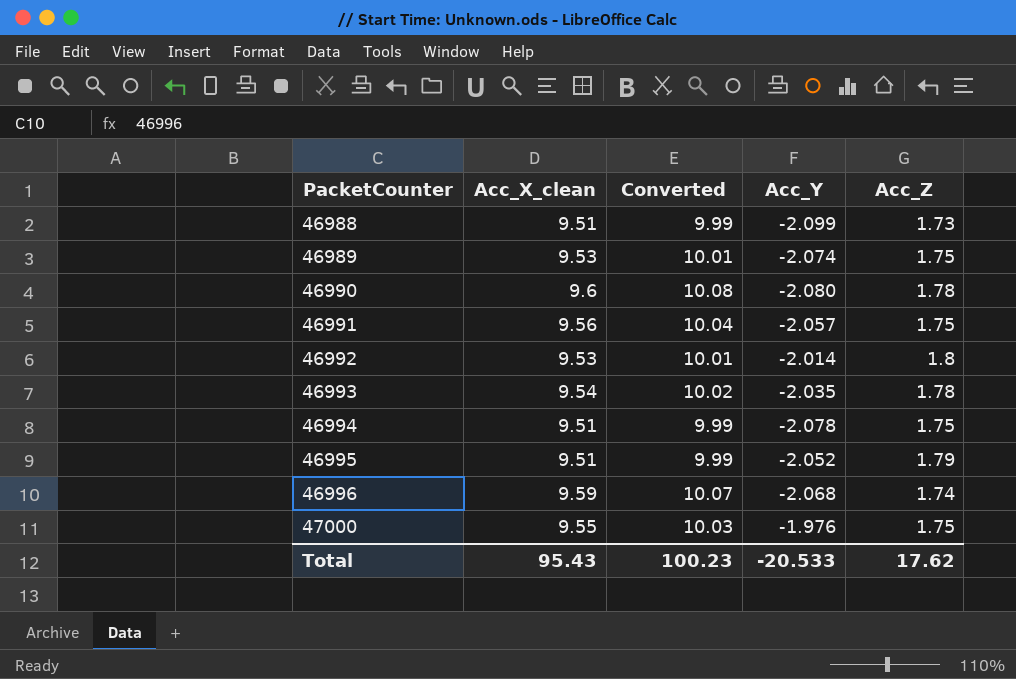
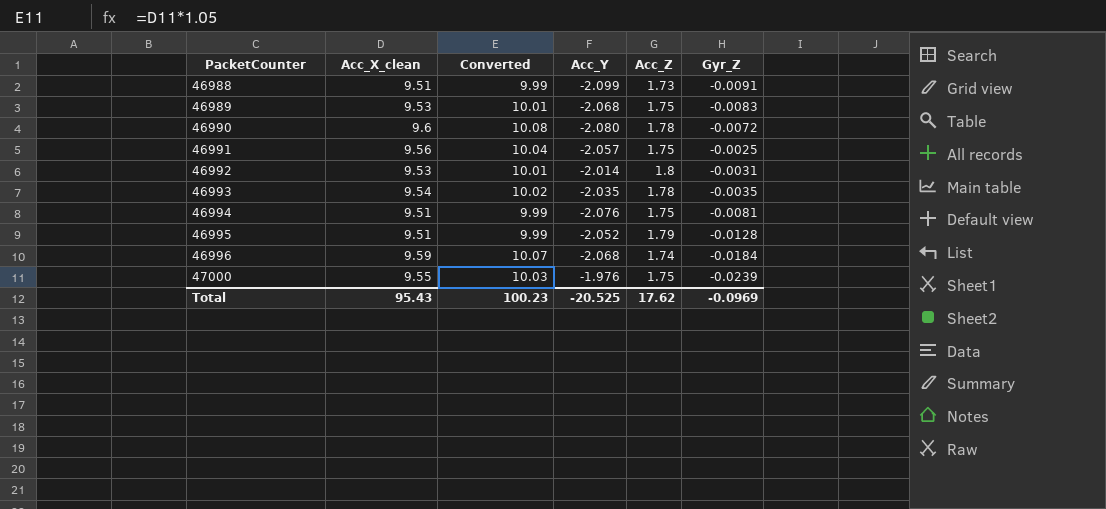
column Gyr_Z | position: none -> 6
46989 | Acc_Y: -2.074 -> -2.068
46994 | Acc_Y: -2.078 -> -2.076
Total | Acc_Y: -20.533 -> -20.525

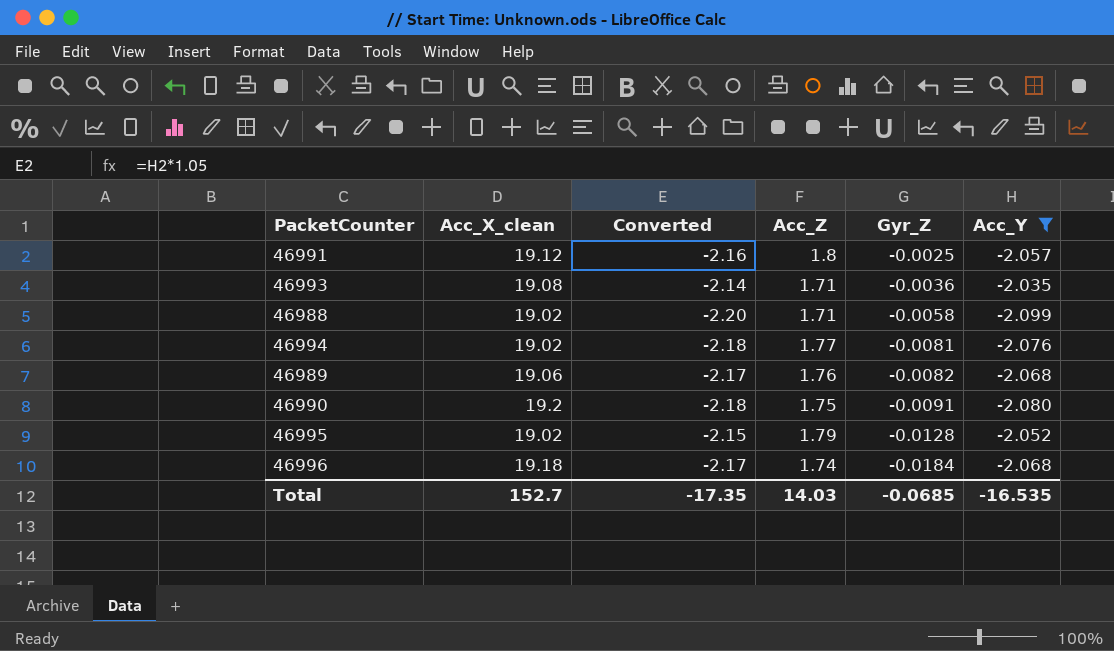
filter: none -> Acc_Y <= -2.035
row order: PacketCounter ascending -> Gyr_Z descending
column Converted | formula: [Acc_X_clean] * 1.05 -> [Acc_Y] * 1.05
column Acc_Y | position: 4 -> 6
46991 | Acc_X_clean: 9.56 -> 19.12
46991 | Acc_Z: 1.75 -> 1.8
46993 | Acc_X_clean: 9.54 -> 19.08
46993 | Acc_Z: 1.78 -> 1.71
46993 | Gyr_Z: -0.0035 -> -0.0036
46988 | Acc_X_clean: 9.51 -> 19.02
46988 | Acc_Z: 1.73 -> 1.71
46988 | Gyr_Z: -0.0091 -> -0.0058
46994 | Acc_X_clean: 9.51 -> 19.02
46994 | Acc_Z: 1.75 -> 1.77
46989 | Acc_X_clean: 9.53 -> 19.06
46989 | Acc_Z: 1.75 -> 1.76
46989 | Gyr_Z: -0.0083 -> -0.0082
46990 | Acc_X_clean: 9.6 -> 19.2
46990 | Acc_Z: 1.78 -> 1.75
46990 | Gyr_Z: -0.0072 -> -0.0091
46995 | Acc_X_clean: 9.51 -> 19.02
46996 | Acc_X_clean: 9.59 -> 19.18
Total | Acc_X_clean: 95.43 -> 152.7
Total | Converted: 100.23 -> -17.35
Total | Acc_Z: 17.62 -> 14.03
Total | Gyr_Z: -0.0969 -> -0.0685
Total | Acc_Y: -20.525 -> -16.535

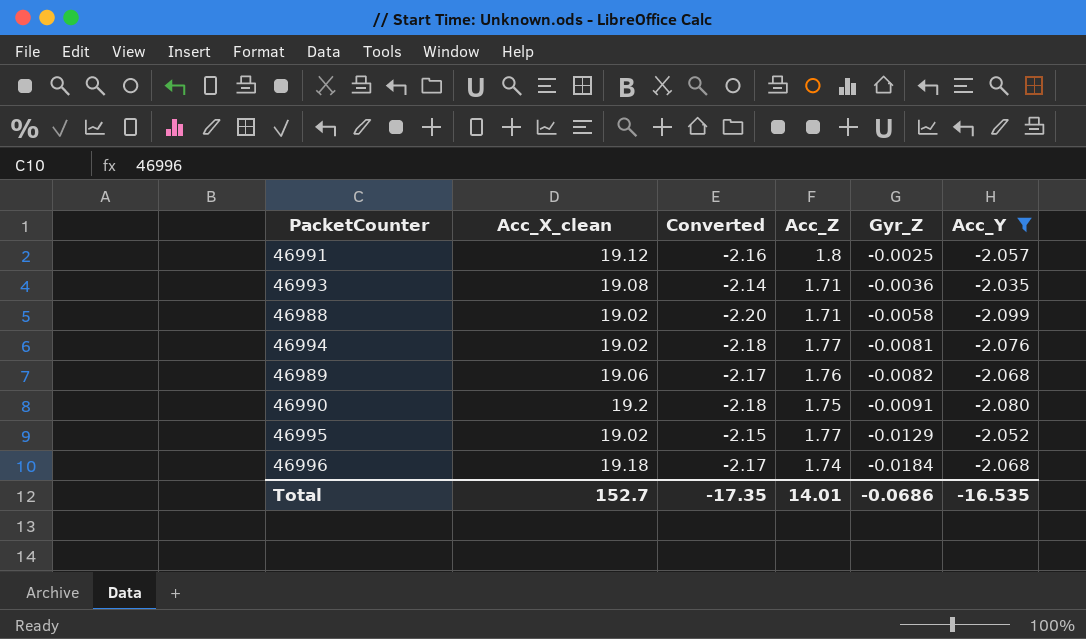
46995 | Acc_Z: 1.79 -> 1.77
46995 | Gyr_Z: -0.0128 -> -0.0129
Total | Acc_Z: 14.03 -> 14.01
Total | Gyr_Z: -0.0685 -> -0.0686

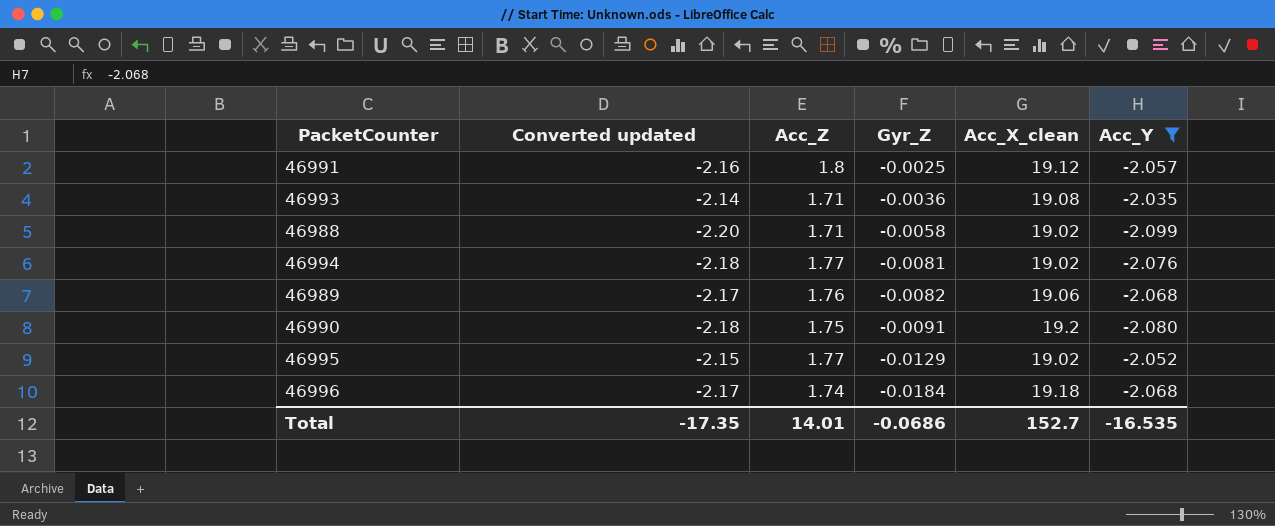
column name: Converted -> Converted updated
column Acc_X_clean | position: 2 -> 5

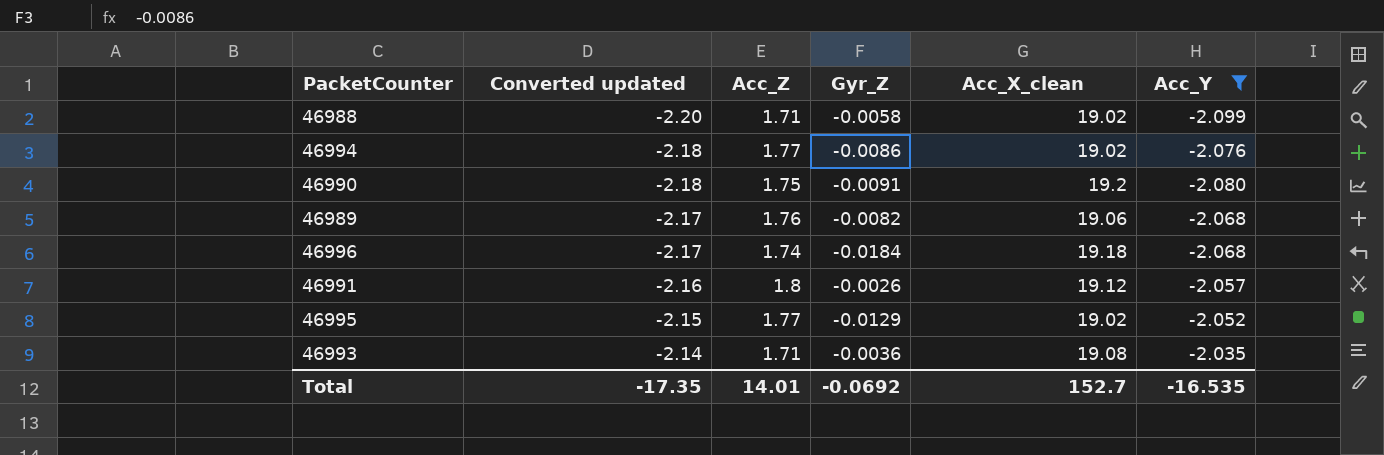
row order: Gyr_Z descending -> Converted updated ascending
46994 | Gyr_Z: -0.0081 -> -0.0086
46991 | Gyr_Z: -0.0025 -> -0.0026
Total | Gyr_Z: -0.0686 -> -0.0692

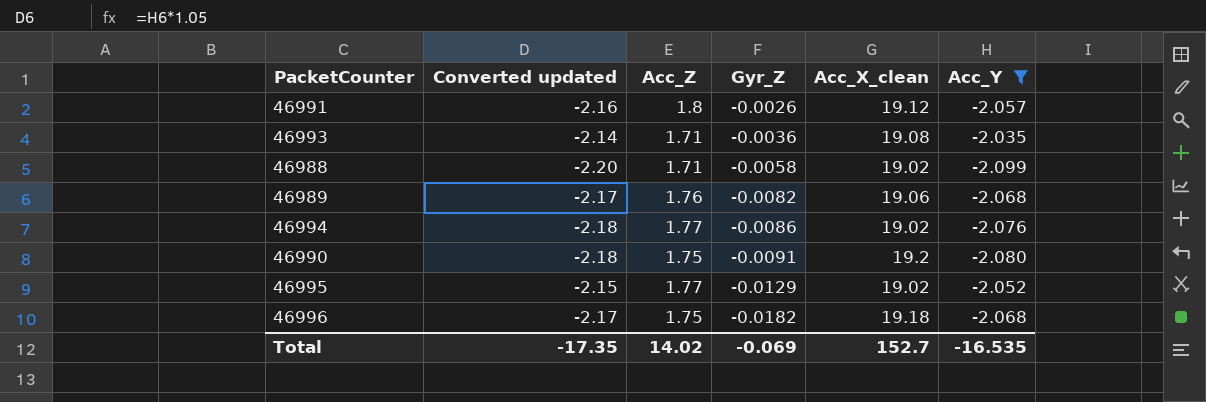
row order: Converted updated ascending -> Gyr_Z descending
46996 | Acc_Z: 1.74 -> 1.75
46996 | Gyr_Z: -0.0184 -> -0.0182
Total | Acc_Z: 14.01 -> 14.02
Total | Gyr_Z: -0.0692 -> -0.069

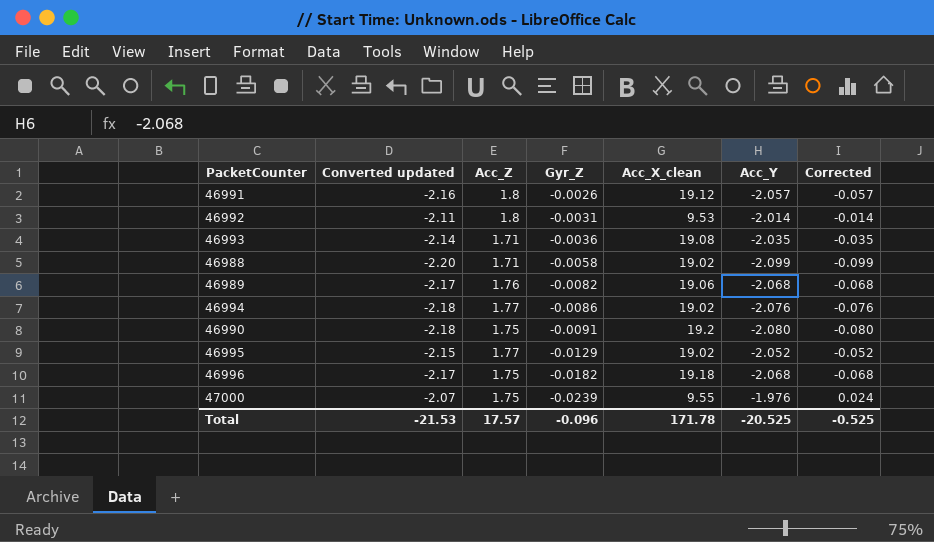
filter: Acc_Y <= -2.035 -> none
column Corrected | formula: none -> [Acc_Y] + 2
Total | Converted updated: -17.35 -> -21.53
Total | Acc_Z: 14.02 -> 17.57
Total | Gyr_Z: -0.069 -> -0.096
Total | Acc_X_clean: 152.7 -> 171.78
Total | Acc_Y: -16.535 -> -20.525

